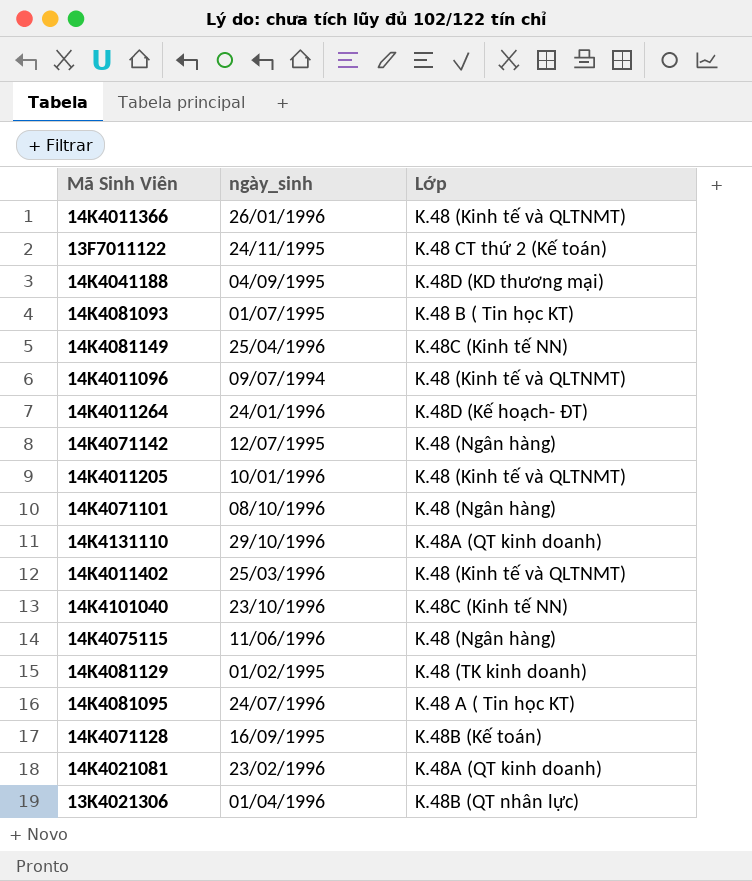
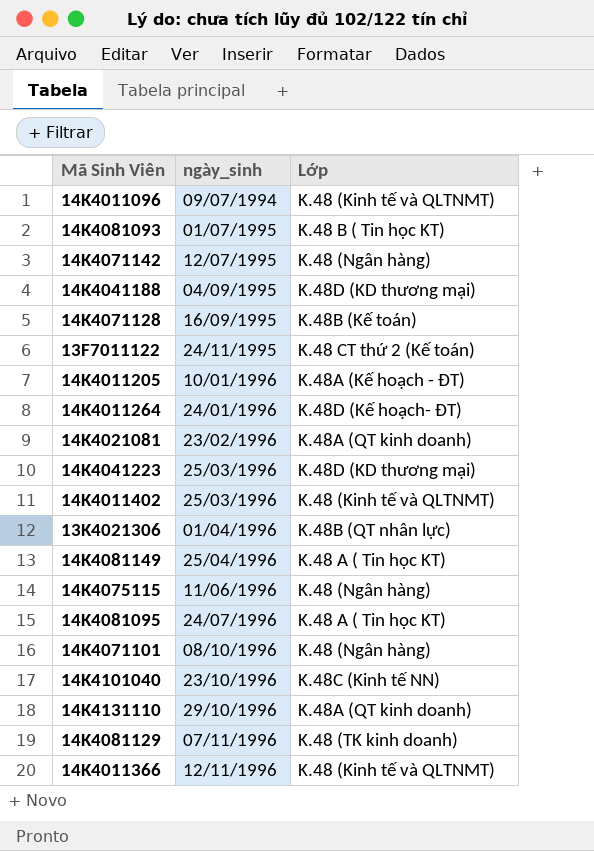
row order: none -> ngày_sinh ascending
14K4011205 | Lớp: K.48 (Kinh tế và QLTNMT) -> K.48A (Kế hoạch - ĐT)
row 14K4041223: none -> 25/03/1996 | K.48D (KD thương mại)
14K4081149 | Lớp: K.48C (Kinh tế NN) -> K.48 A ( Tin học KT)
14K4081129 | ngày_sinh: 01/02/1995 -> 07/11/1996
14K4011366 | ngày_sinh: 26/01/1996 -> 12/11/1996

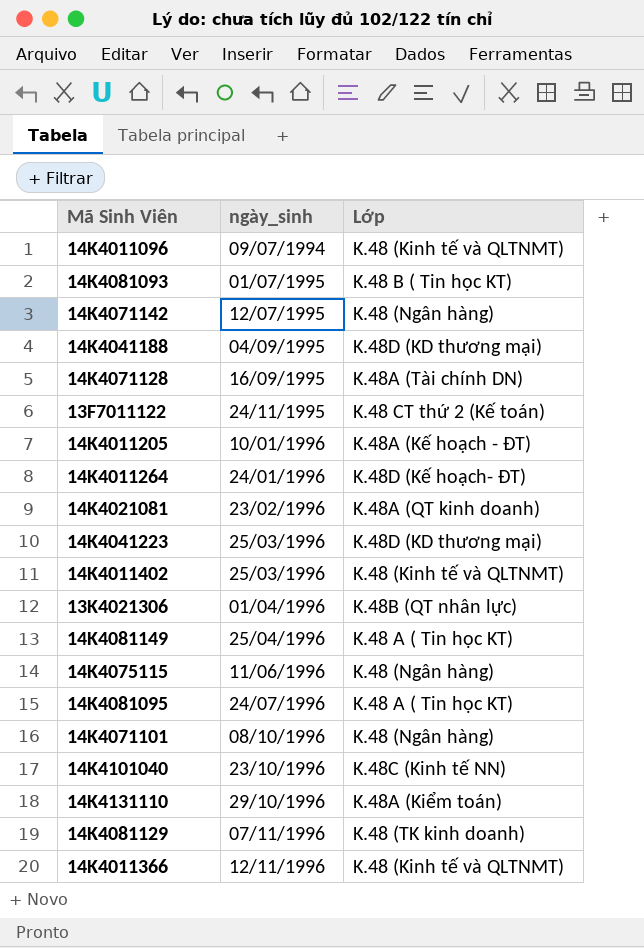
14K4071128 | Lớp: K.48B (Kế toán) -> K.48A (Tài chính DN)
14K4131110 | Lớp: K.48A (QT kinh doanh) -> K.48A (Kiểm toán)

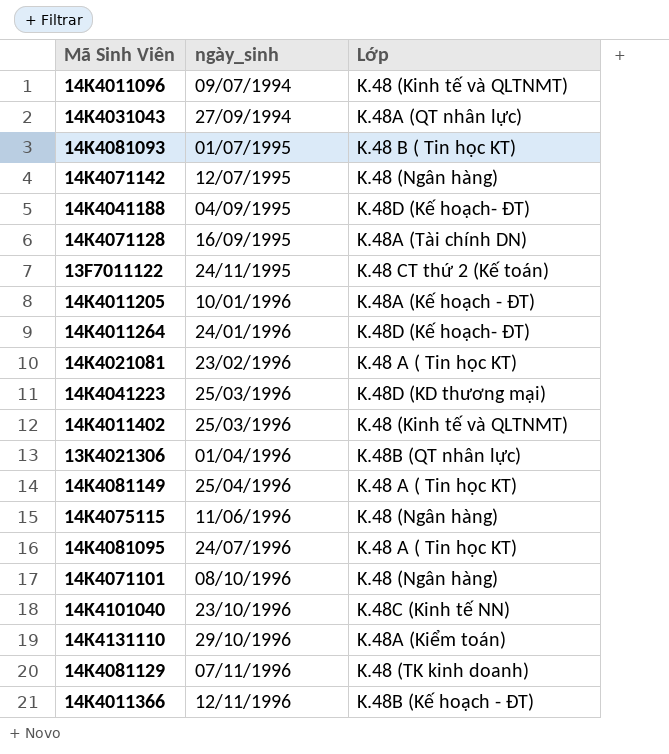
row 14K4031043: none -> 27/09/1994 | K.48A (QT nhân lực)
14K4041188 | Lớp: K.48D (KD thương mại) -> K.48D (Kế hoạch- ĐT)
14K4021081 | Lớp: K.48A (QT kinh doanh) -> K.48 A ( Tin học KT)
14K4011366 | Lớp: K.48 (Kinh tế và QLTNMT) -> K.48B (Kế hoạch - ĐT)

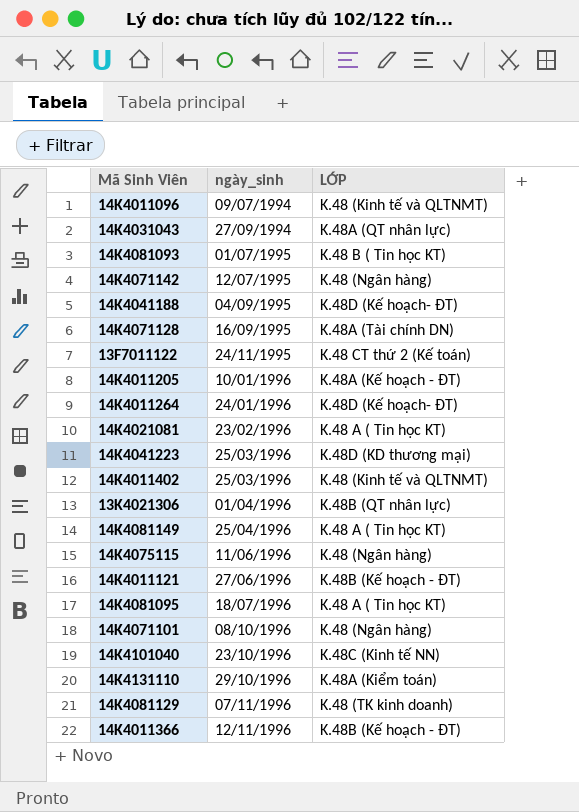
column name: Lớp -> LỚP
row 14K4011121: none -> 27/06/1996 | K.48B (Kế hoạch - ĐT)
14K4081095 | ngày_sinh: 24/07/1996 -> 18/07/1996

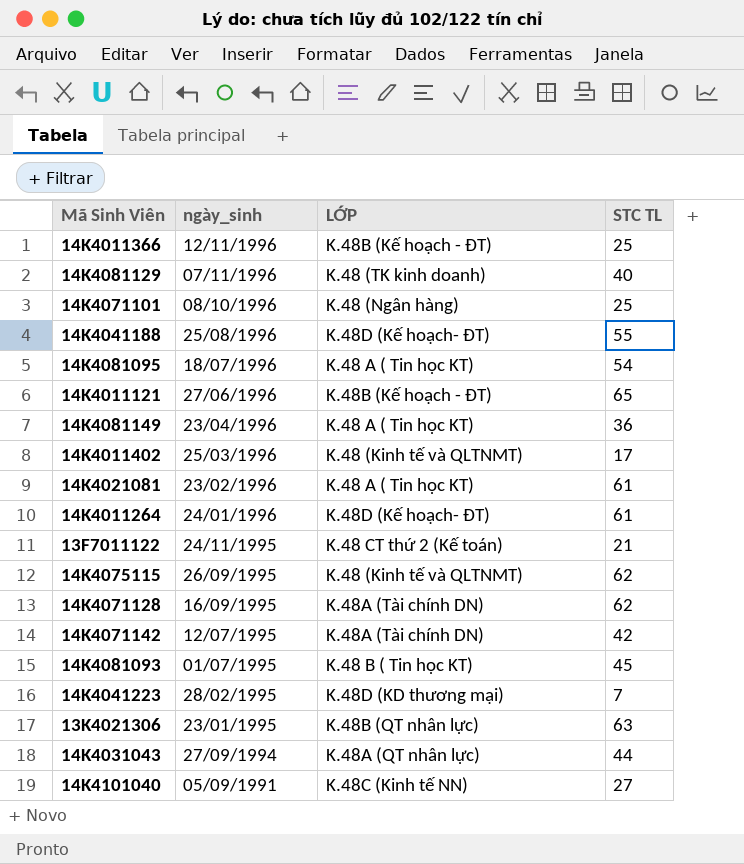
row order: ngày_sinh ascending -> ngày_sinh descending
column STC TL | position: none -> 4
row 14K4011096: 09/07/1994 | K.48 (Kinh tế và QLTNMT) -> none
row 14K4011205: 10/01/1996 | K.48A (Kế hoạch - ĐT) -> none
row 14K4131110: 29/10/1996 | K.48A (Kiểm toán) -> none
14K4041188 | ngày_sinh: 04/09/1995 -> 25/08/1996
14K4081149 | ngày_sinh: 25/04/1996 -> 23/04/1996
14K4075115 | ngày_sinh: 11/06/1996 -> 26/09/1995
14K4075115 | LỚP: K.48 (Ngân hàng) -> K.48 (Kinh tế và QLTNMT)
14K4071142 | LỚP: K.48 (Ngân hàng) -> K.48A (Tài chính DN)
14K4041223 | ngày_sinh: 25/03/1996 -> 28/02/1995
13K4021306 | ngày_sinh: 01/04/1996 -> 23/01/1995
14K4101040 | ngày_sinh: 23/10/1996 -> 05/09/1991

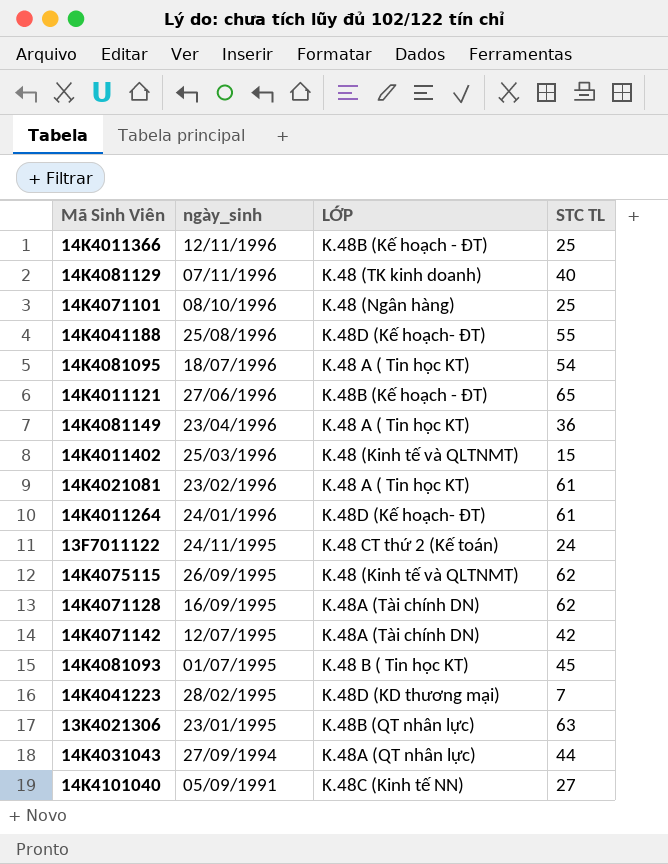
14K4011402 | STC TL: 17 -> 15
13F7011122 | STC TL: 21 -> 24

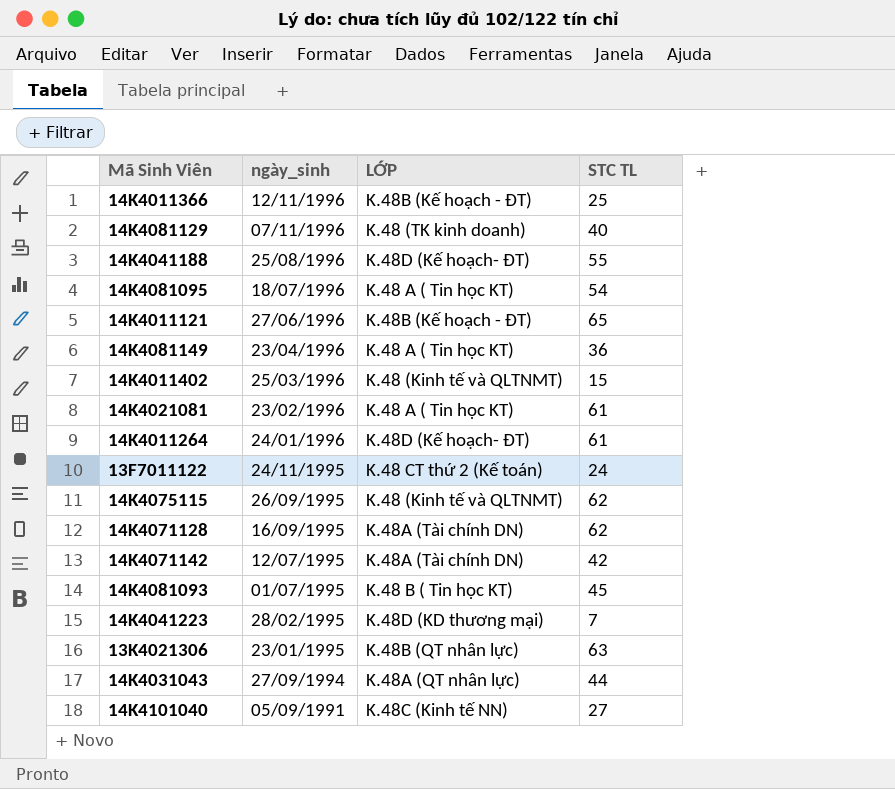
row 14K4071101: 08/10/1996 | K.48 (Ngân hàng) | 25 -> none

